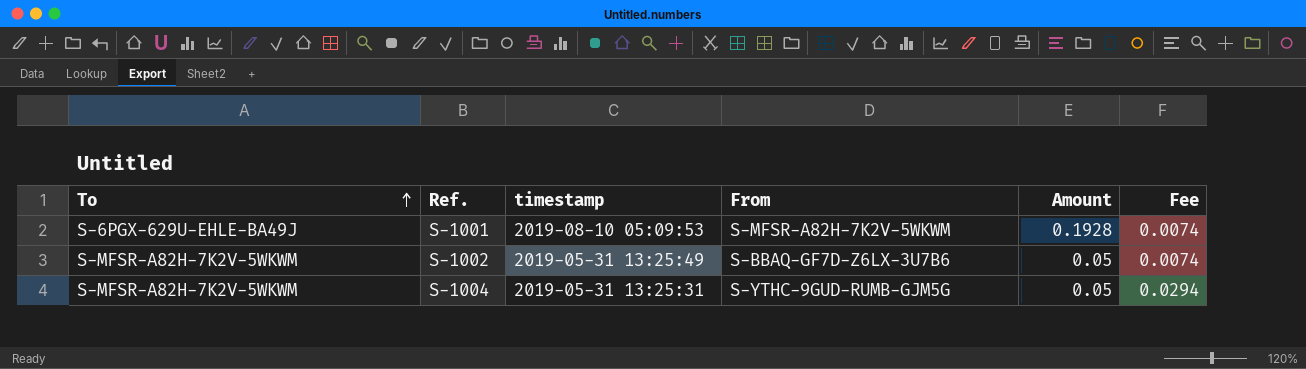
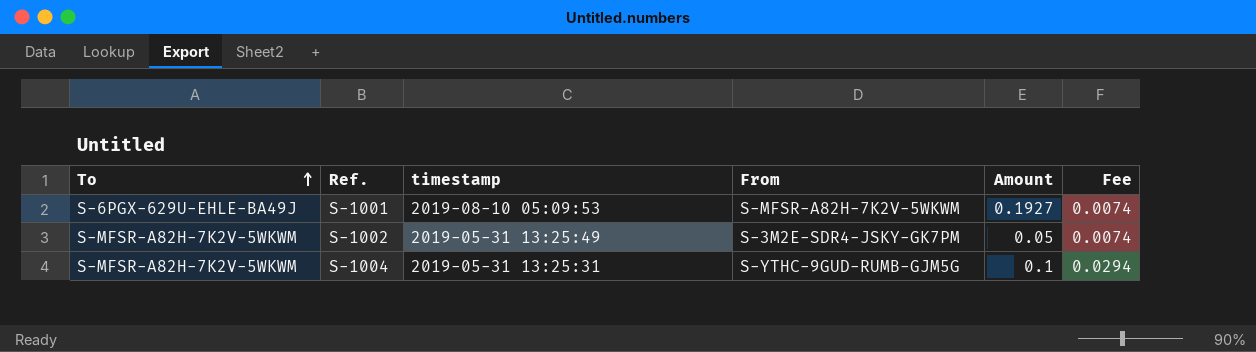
S-1001 | Amount: 0.1928 -> 0.1927
S-1002 | From: S-BBAQ-GF7D-Z6LX-3U7B6 -> S-3M2E-SDR4-JSKY-GK7PM
S-1004 | Amount: 0.05 -> 0.1

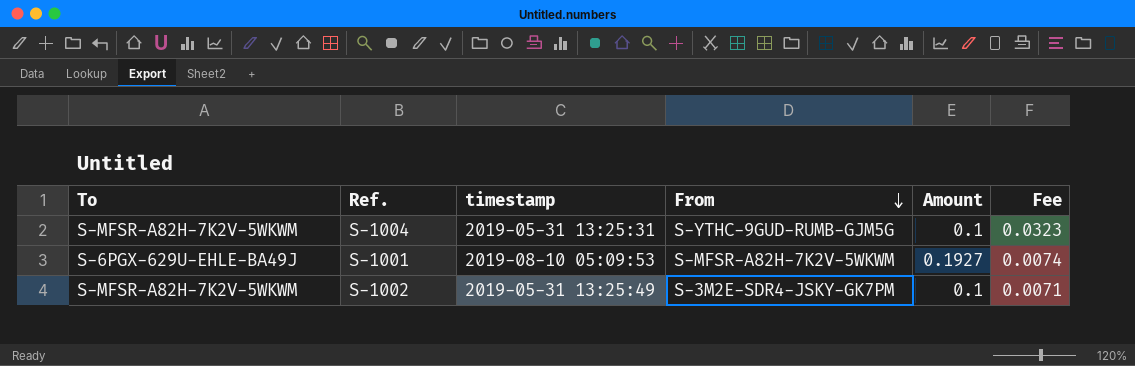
row order: To ascending -> From descending
S-1004 | Fee: 0.0294 -> 0.0323
S-1002 | Amount: 0.05 -> 0.1
S-1002 | Fee: 0.0074 -> 0.0071

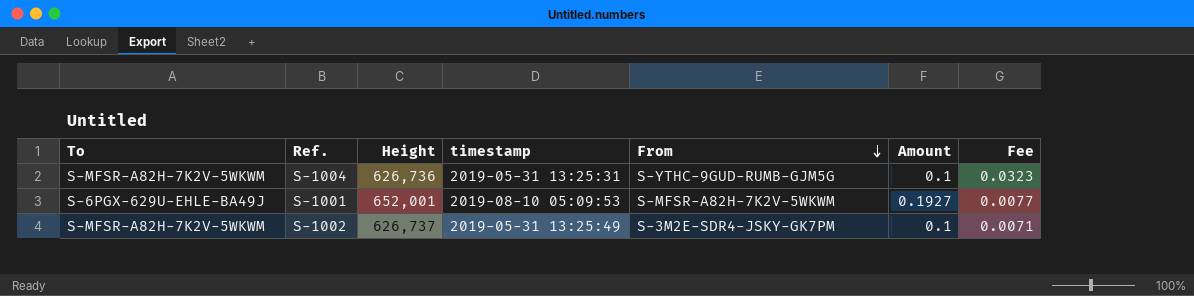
column Height | position: none -> 3
S-1001 | Fee: 0.0074 -> 0.0077

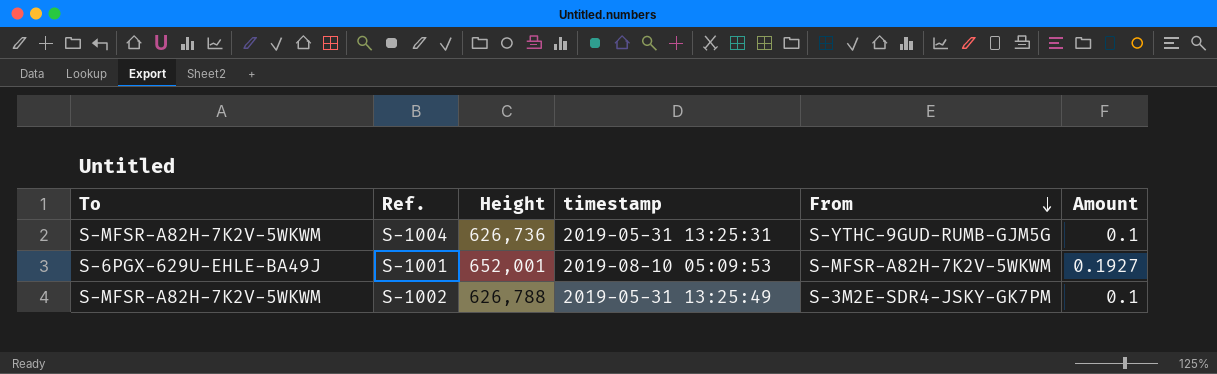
column Fee | position: 7 -> none
S-1002 | Height: 626,737 -> 626,788

